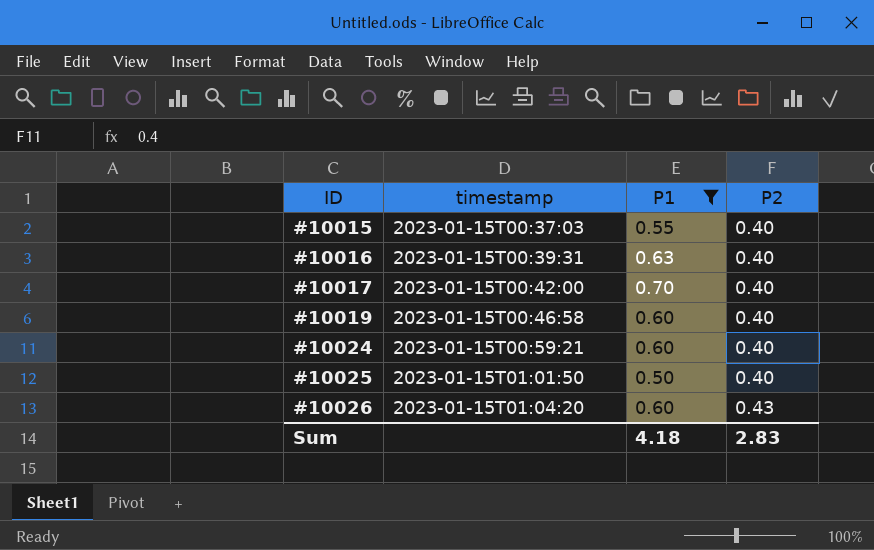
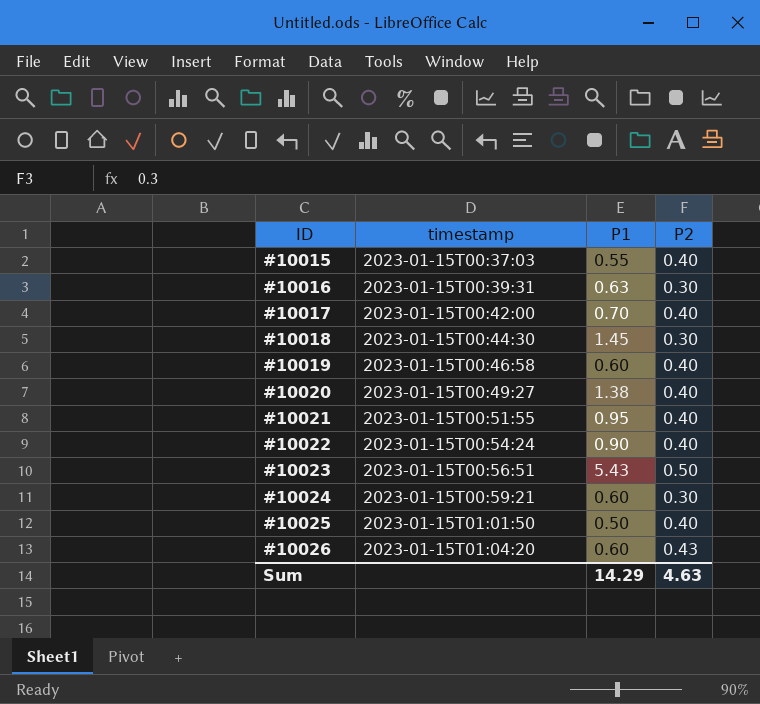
filter: P1 <= 0.70 -> none
#10016 | P2: 0.40 -> 0.30
#10024 | P2: 0.40 -> 0.30
Sum | P1: 4.18 -> 14.29
Sum | P2: 2.83 -> 4.63

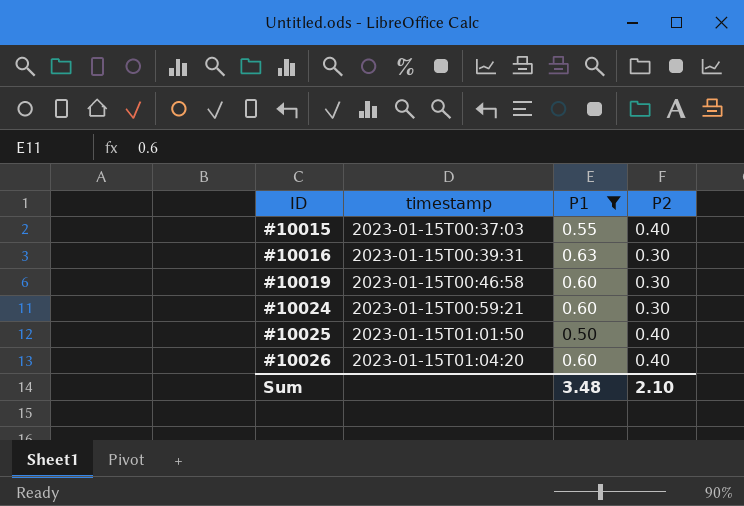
filter: none -> P1 <= 0.63
#10019 | P2: 0.40 -> 0.30
#10026 | P2: 0.43 -> 0.40
Sum | P1: 14.29 -> 3.48
Sum | P2: 4.63 -> 2.10

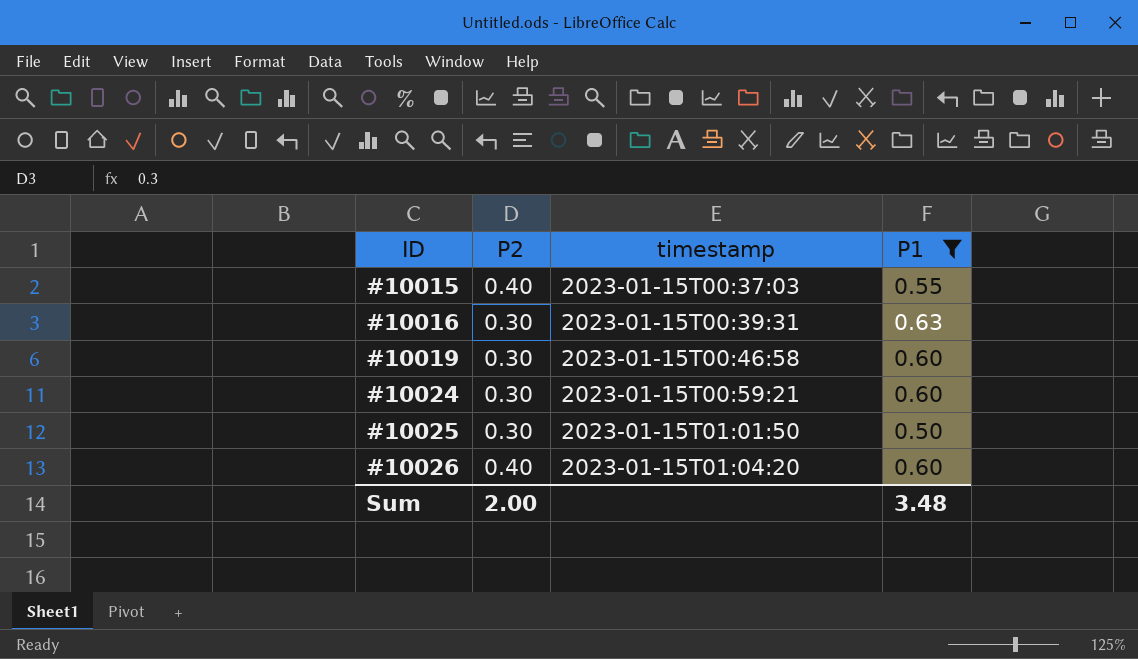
column P2 | position: 4 -> 2
#10025 | P2: 0.40 -> 0.30
Sum | P2: 2.10 -> 2.00

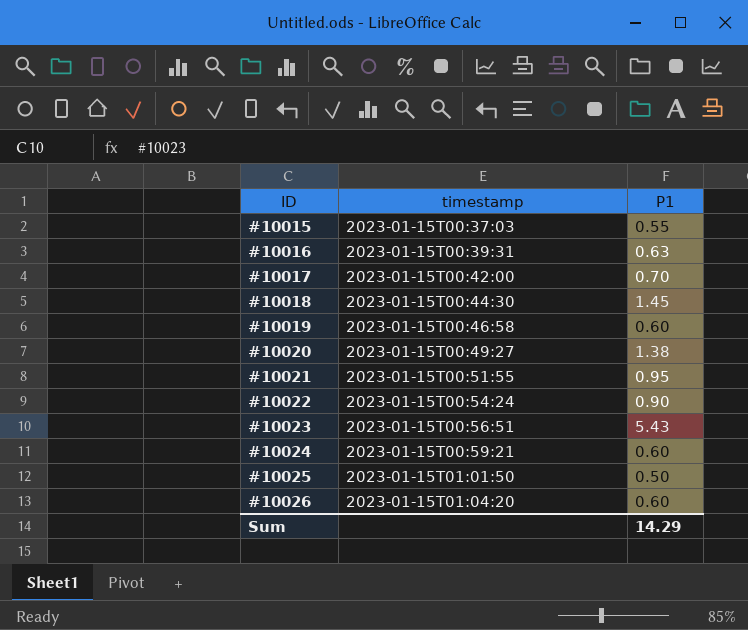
filter: P1 <= 0.63 -> none
column P2 | position: 2 -> none
Sum | P1: 3.48 -> 14.29

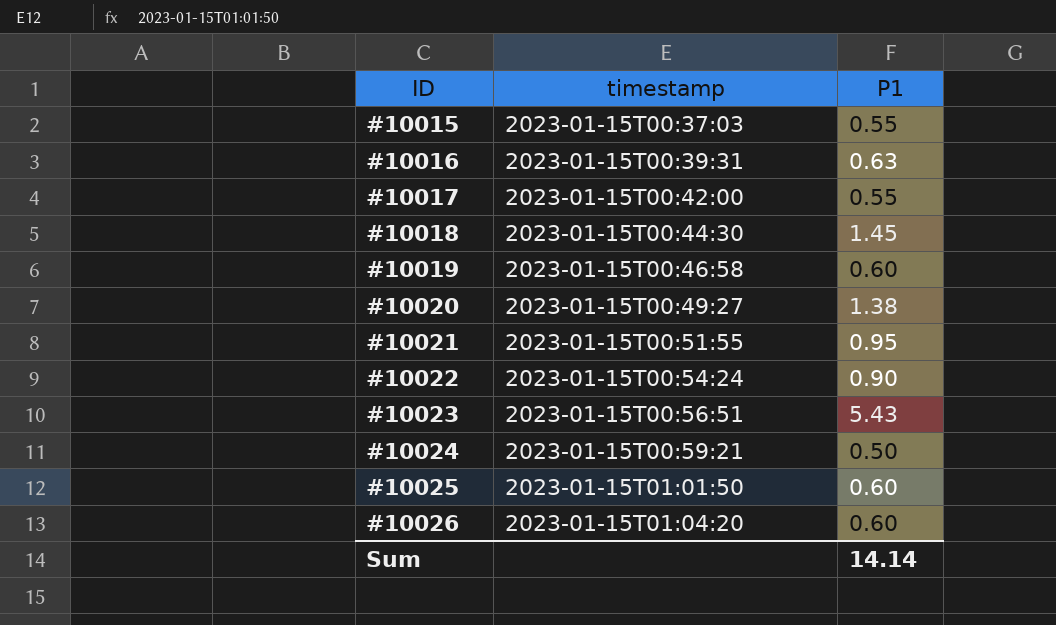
#10017 | P1: 0.70 -> 0.55
#10024 | P1: 0.60 -> 0.50
#10025 | P1: 0.50 -> 0.60
Sum | P1: 14.29 -> 14.14

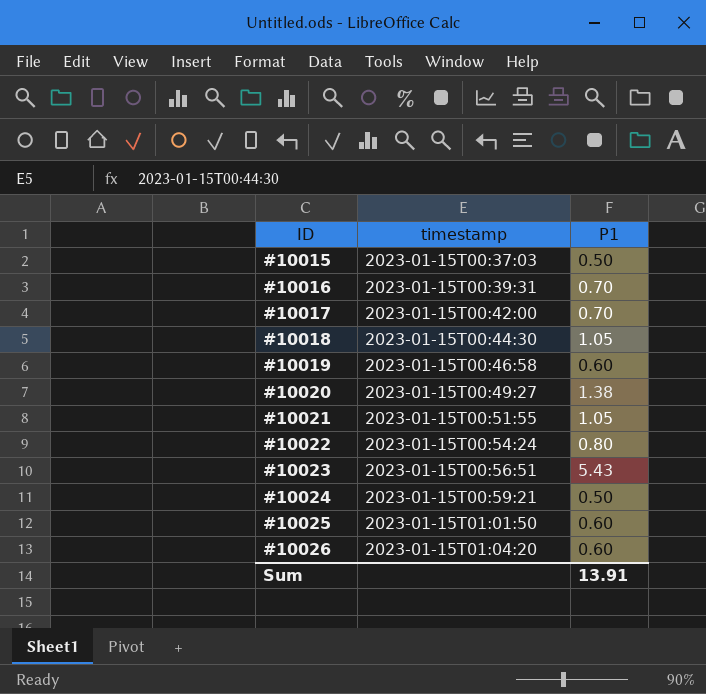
#10015 | P1: 0.55 -> 0.50
#10016 | P1: 0.63 -> 0.70
#10017 | P1: 0.55 -> 0.70
#10018 | P1: 1.45 -> 1.05
#10021 | P1: 0.95 -> 1.05
#10022 | P1: 0.90 -> 0.80
Sum | P1: 14.14 -> 13.91

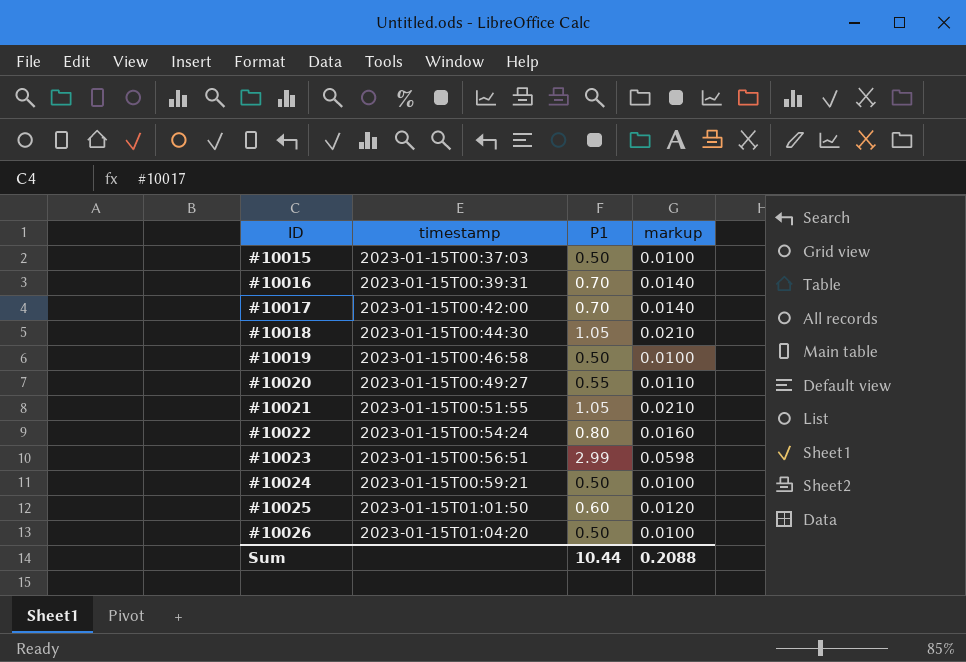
column markup | formula: none -> [P1] * 0.02
#10019 | P1: 0.60 -> 0.50
#10020 | P1: 1.38 -> 0.55
#10023 | P1: 5.43 -> 2.99
#10026 | P1: 0.60 -> 0.50
Sum | P1: 13.91 -> 10.44

